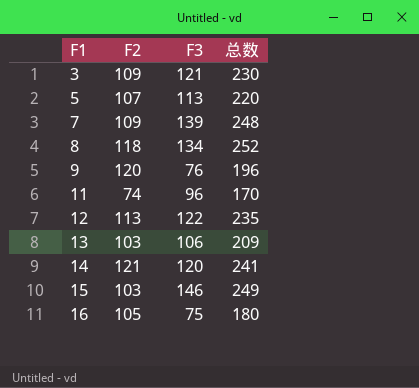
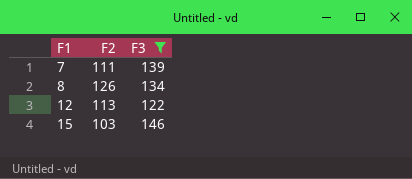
filter: none -> F3 >= 122
column 总数 | formula: [F2] + [F3] -> none
7 | F2: 109 -> 111
8 | F2: 118 -> 126

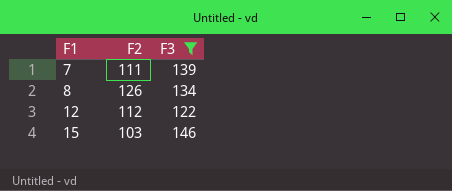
12 | F2: 113 -> 112

